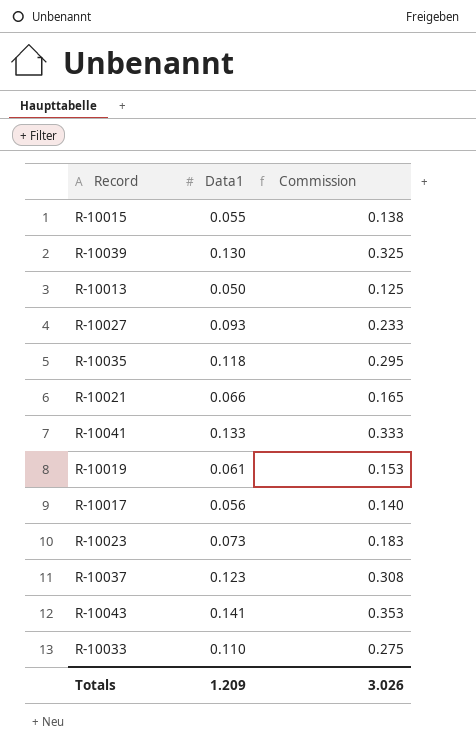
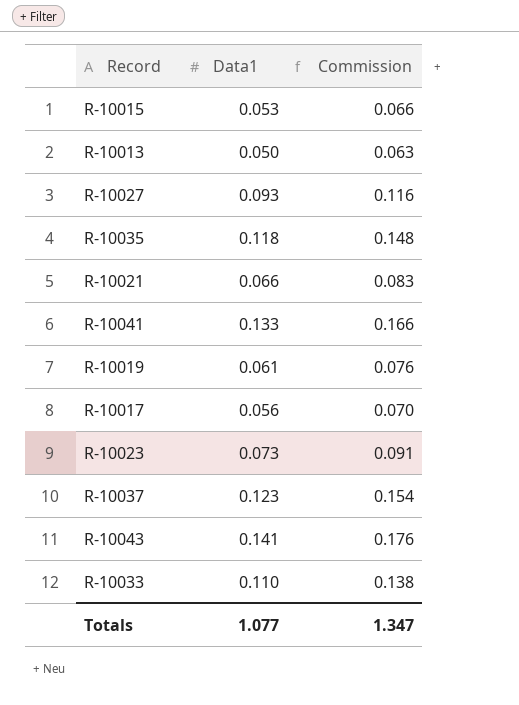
column Commission | formula: [Data1] * 2.5 -> [Data1] * 1.25
row R-10039: 0.130 | 0.325 -> none
R-10015 | Data1: 0.055 -> 0.053
Totals | Data1: 1.209 -> 1.077
Totals | Commission: 3.026 -> 1.347

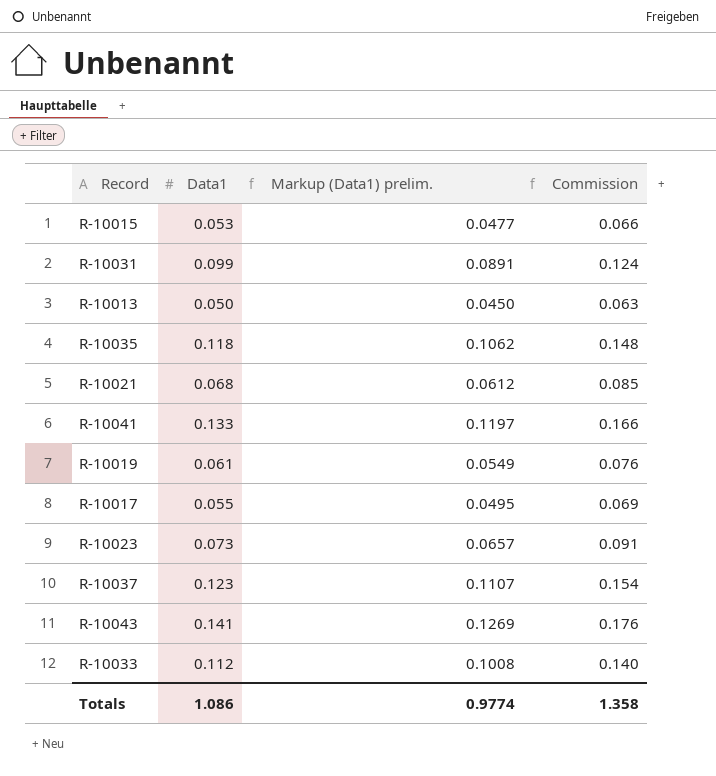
column Markup (Data1) prelim. | formula: none -> [Data1] * 0.9
row R-10027: 0.093 | 0.116 -> none
row R-10031: none -> 0.099 | 0.0891 | 0.124
R-10021 | Data1: 0.066 -> 0.068
R-10021 | Commission: 0.083 -> 0.085
R-10017 | Data1: 0.056 -> 0.055
R-10017 | Commission: 0.070 -> 0.069
R-10033 | Data1: 0.110 -> 0.112
R-10033 | Commission: 0.138 -> 0.140
Totals | Data1: 1.077 -> 1.086
Totals | Commission: 1.347 -> 1.358

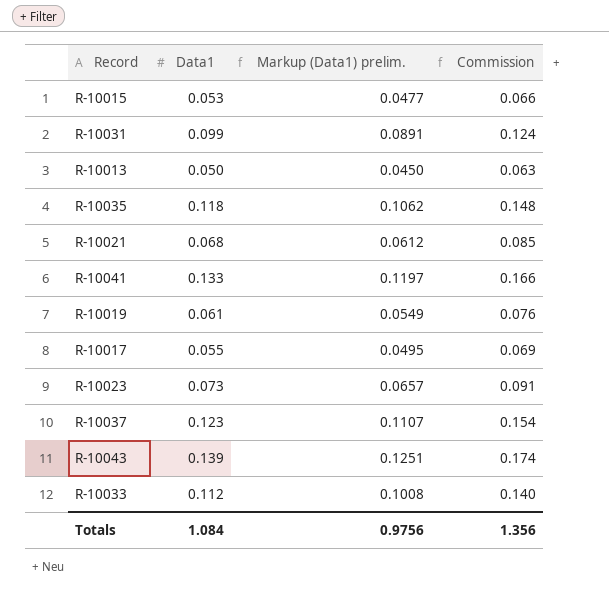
R-10043 | Data1: 0.141 -> 0.139
R-10043 | Markup (Data1) prelim.: 0.1269 -> 0.1251
R-10043 | Commission: 0.176 -> 0.174
Totals | Data1: 1.086 -> 1.084
Totals | Markup (Data1) prelim.: 0.9774 -> 0.9756
Totals | Commission: 1.358 -> 1.356

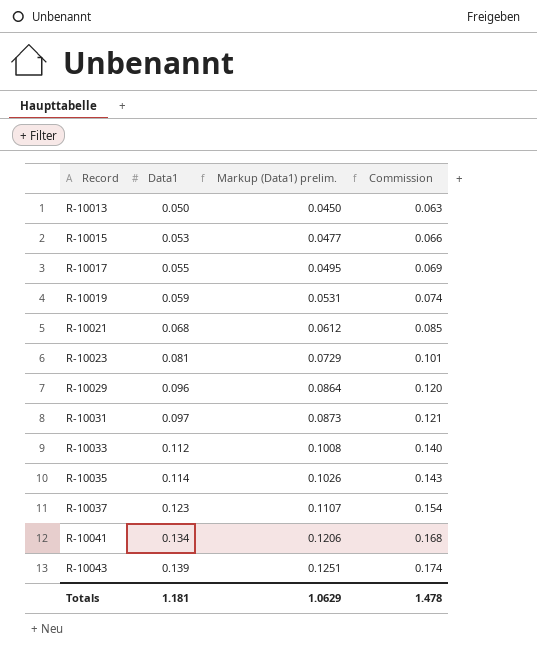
row order: none -> Record ascending
R-10019 | Data1: 0.061 -> 0.059
R-10019 | Markup (Data1) prelim.: 0.0549 -> 0.0531
R-10019 | Commission: 0.076 -> 0.074
R-10023 | Data1: 0.073 -> 0.081
R-10023 | Markup (Data1) prelim.: 0.0657 -> 0.0729
R-10023 | Commission: 0.091 -> 0.101
row R-10029: none -> 0.096 | 0.0864 | 0.120
R-10031 | Data1: 0.099 -> 0.097
R-10031 | Markup (Data1) prelim.: 0.0891 -> 0.0873
R-10031 | Commission: 0.124 -> 0.121
R-10035 | Data1: 0.118 -> 0.114
R-10035 | Markup (Data1) prelim.: 0.1062 -> 0.1026
R-10035 | Commission: 0.148 -> 0.143
R-10041 | Data1: 0.133 -> 0.134
R-10041 | Markup (Data1) prelim.: 0.1197 -> 0.1206
R-10041 | Commission: 0.166 -> 0.168
Totals | Data1: 1.084 -> 1.181
Totals | Markup (Data1) prelim.: 0.9756 -> 1.0629
Totals | Commission: 1.356 -> 1.478

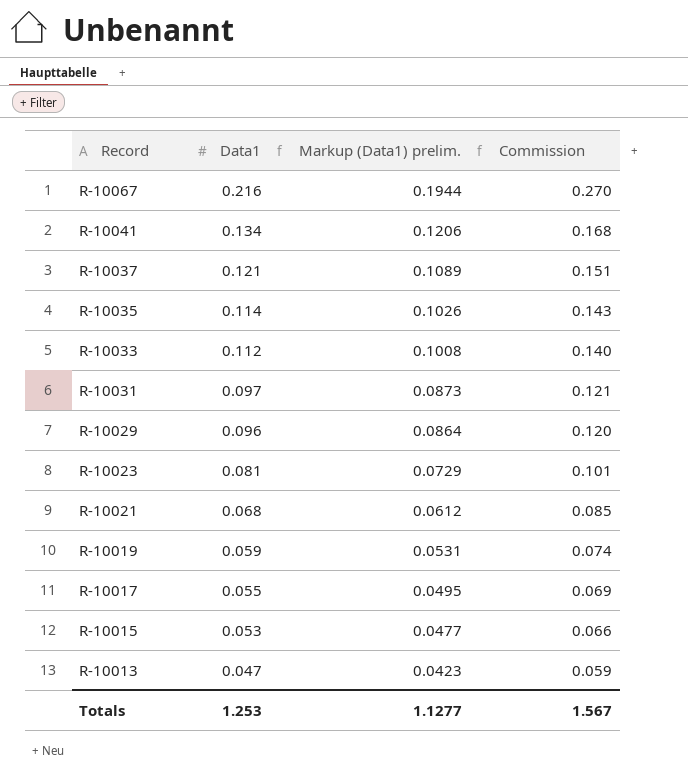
row order: Record ascending -> Record descending
row R-10043: 0.139 | 0.1251 | 0.174 -> none
row R-10067: none -> 0.216 | 0.1944 | 0.270
R-10037 | Data1: 0.123 -> 0.121
R-10037 | Markup (Data1) prelim.: 0.1107 -> 0.1089
R-10037 | Commission: 0.154 -> 0.151
R-10013 | Data1: 0.050 -> 0.047
R-10013 | Markup (Data1) prelim.: 0.0450 -> 0.0423
R-10013 | Commission: 0.063 -> 0.059
Totals | Data1: 1.181 -> 1.253
Totals | Markup (Data1) prelim.: 1.0629 -> 1.1277
Totals | Commission: 1.478 -> 1.567

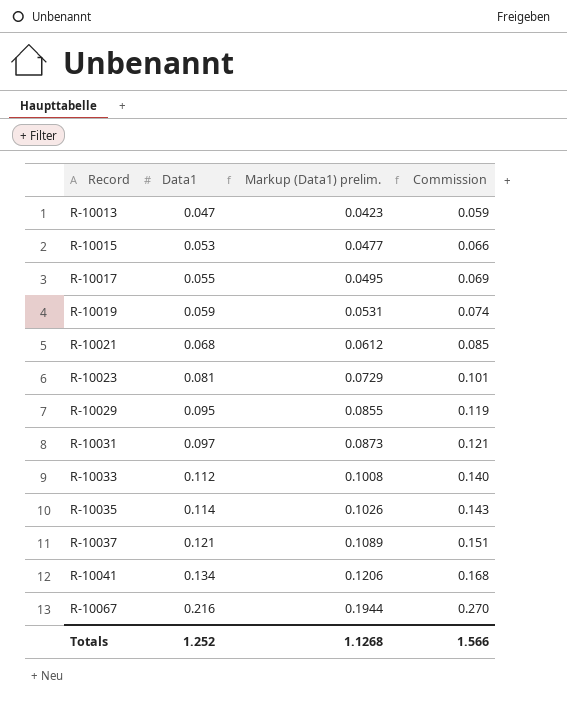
row order: Record descending -> Record ascending
R-10029 | Data1: 0.096 -> 0.095
R-10029 | Markup (Data1) prelim.: 0.0864 -> 0.0855
R-10029 | Commission: 0.120 -> 0.119
Totals | Data1: 1.253 -> 1.252
Totals | Markup (Data1) prelim.: 1.1277 -> 1.1268
Totals | Commission: 1.567 -> 1.566

